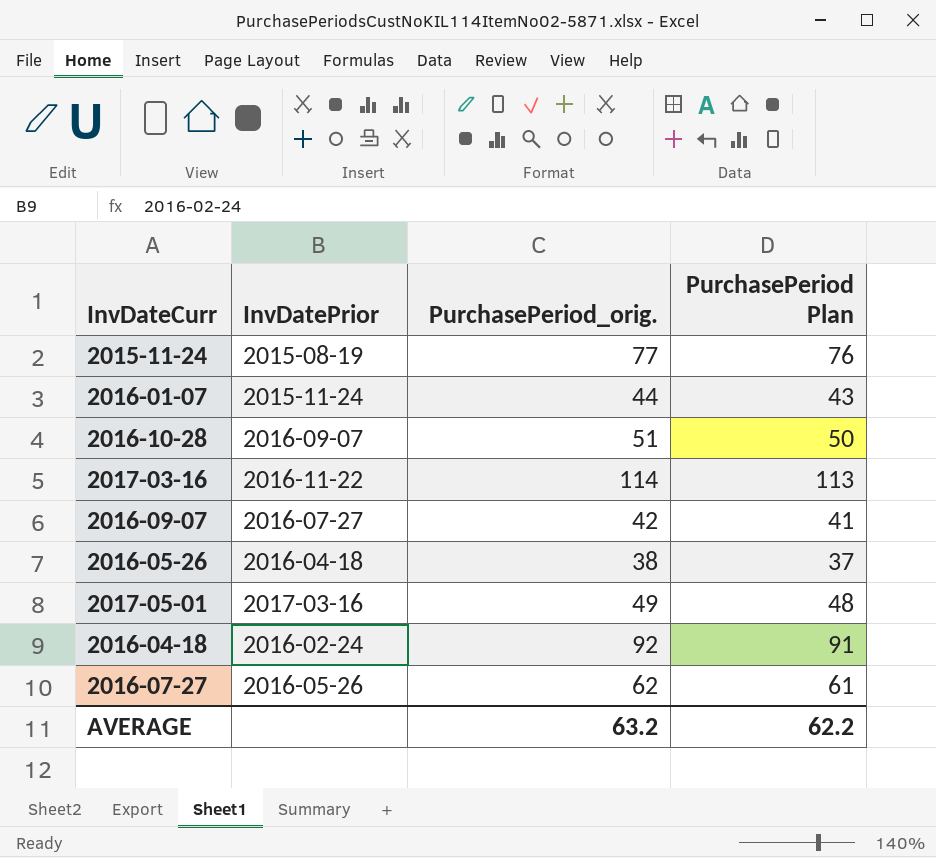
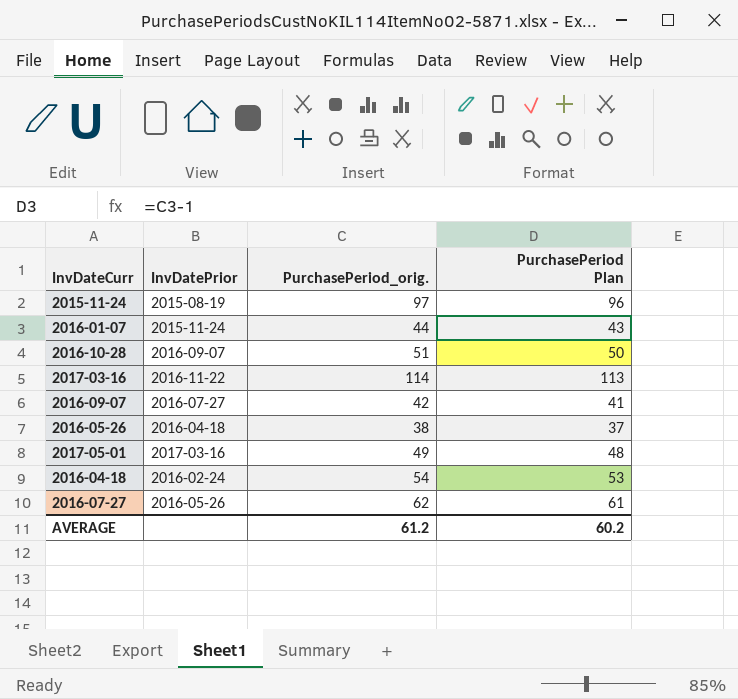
2015-11-24 | PurchasePeriod_orig.: 77 -> 97
2015-11-24 | PurchasePeriod Plan: 76 -> 96
2016-04-18 | PurchasePeriod_orig.: 92 -> 54
2016-04-18 | PurchasePeriod Plan: 91 -> 53
AVERAGE | PurchasePeriod_orig.: 63.2 -> 61.2
AVERAGE | PurchasePeriod Plan: 62.2 -> 60.2

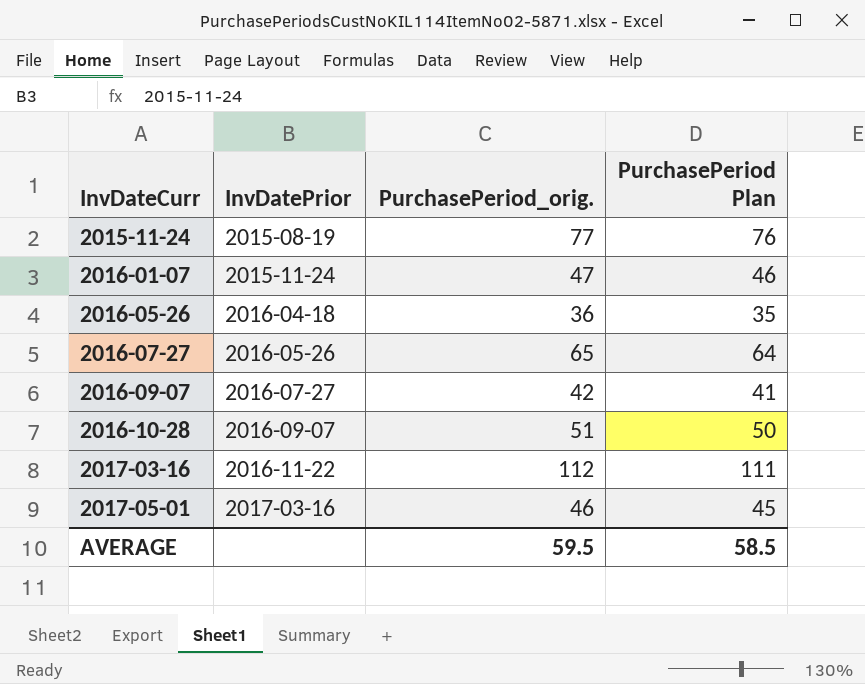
row order: none -> InvDateCurr ascending
row 2016-04-18: 2016-02-24 | 54 | 53 -> none
2015-11-24 | PurchasePeriod_orig.: 97 -> 77
2015-11-24 | PurchasePeriod Plan: 96 -> 76
2016-01-07 | PurchasePeriod_orig.: 44 -> 47
2016-01-07 | PurchasePeriod Plan: 43 -> 46
2016-05-26 | PurchasePeriod_orig.: 38 -> 36
2016-05-26 | PurchasePeriod Plan: 37 -> 35
2016-07-27 | PurchasePeriod_orig.: 62 -> 65
2016-07-27 | PurchasePeriod Plan: 61 -> 64
2017-03-16 | PurchasePeriod_orig.: 114 -> 112
2017-03-16 | PurchasePeriod Plan: 113 -> 111
2017-05-01 | PurchasePeriod_orig.: 49 -> 46
2017-05-01 | PurchasePeriod Plan: 48 -> 45
AVERAGE | PurchasePeriod_orig.: 61.2 -> 59.5
AVERAGE | PurchasePeriod Plan: 60.2 -> 58.5

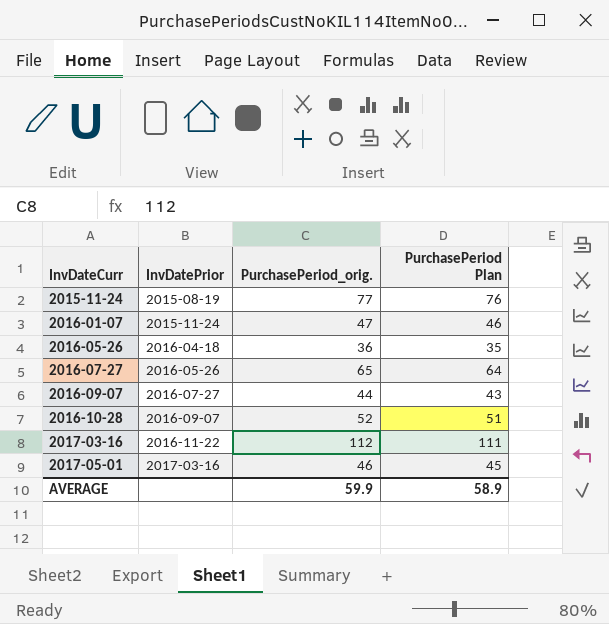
2016-09-07 | PurchasePeriod_orig.: 42 -> 44
2016-09-07 | PurchasePeriod Plan: 41 -> 43
2016-10-28 | PurchasePeriod_orig.: 51 -> 52
2016-10-28 | PurchasePeriod Plan: 50 -> 51
AVERAGE | PurchasePeriod_orig.: 59.5 -> 59.9
AVERAGE | PurchasePeriod Plan: 58.5 -> 58.9

